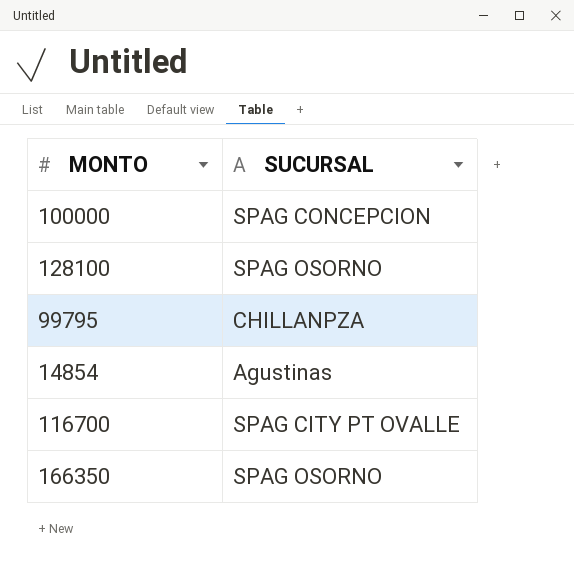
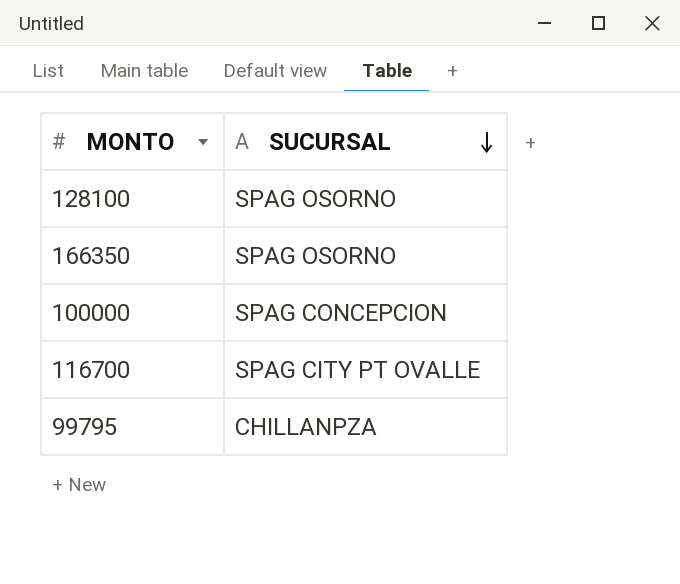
row order: none -> SUCURSAL descending
row 14854: Agustinas -> none

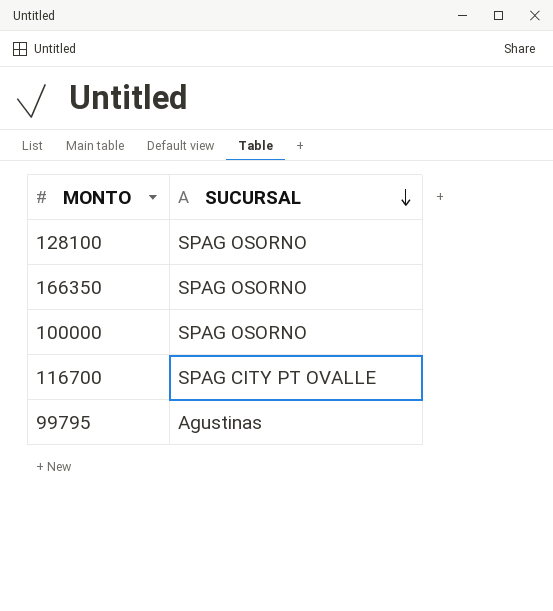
100000 | SUCURSAL: SPAG CONCEPCION -> SPAG OSORNO
99795 | SUCURSAL: CHILLANPZA -> Agustinas

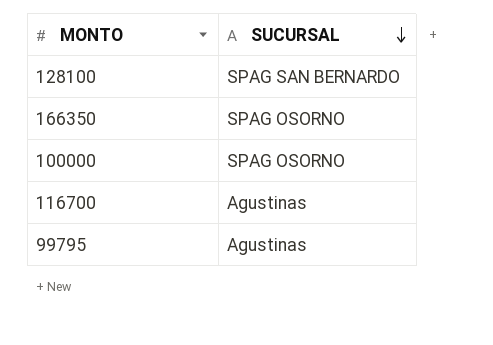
128100 | SUCURSAL: SPAG OSORNO -> SPAG SAN BERNARDO
116700 | SUCURSAL: SPAG CITY PT OVALLE -> Agustinas

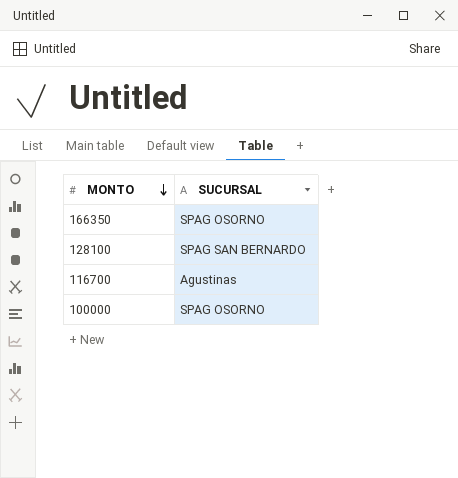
row order: SUCURSAL descending -> MONTO descending
row 99795: Agustinas -> none

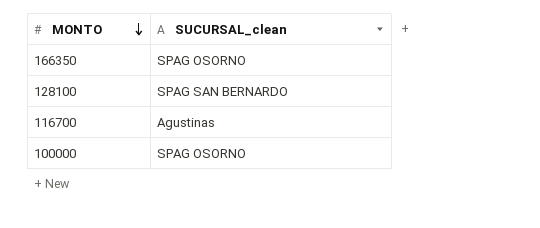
column name: SUCURSAL -> SUCURSAL_clean

